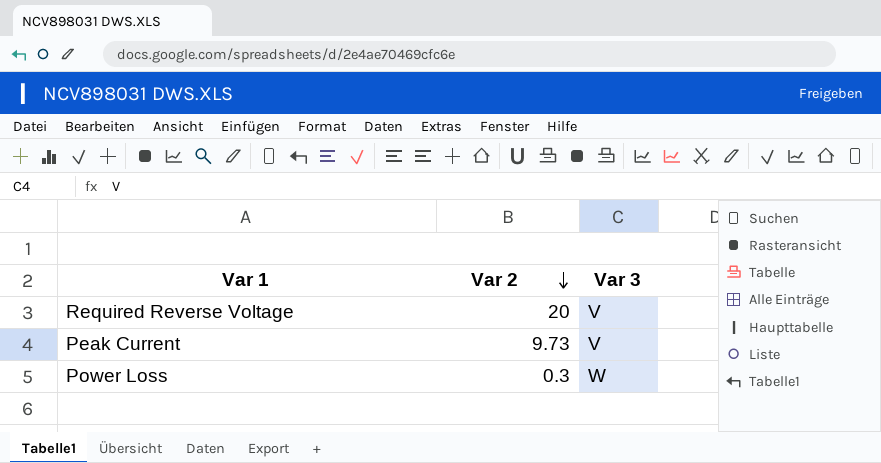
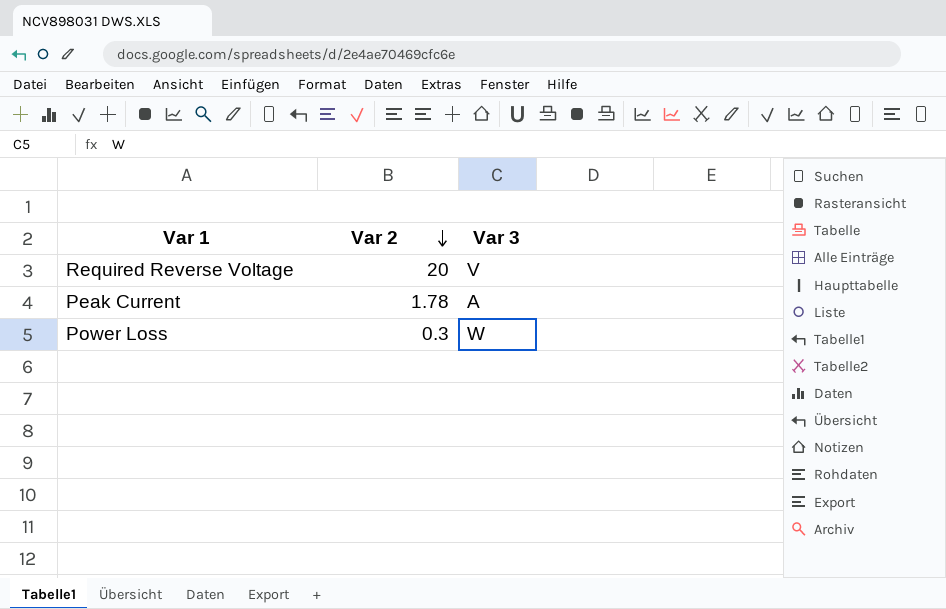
Peak Current | Var 2: 9.73 -> 1.78
Peak Current | Var 3: V -> A

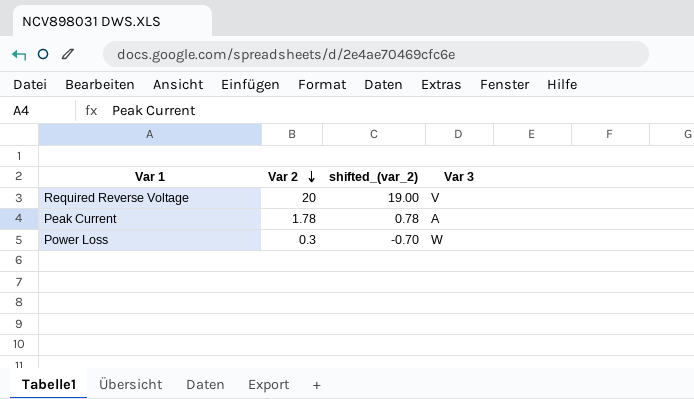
column shifted_(var_2) | formula: none -> [Var 2] - 1

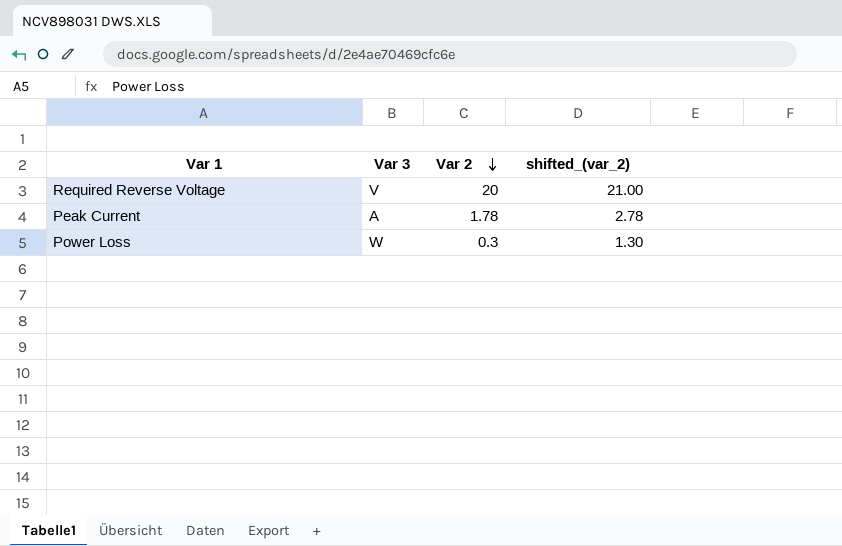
column Var 3 | position: 4 -> 2
column shifted_(var_2) | formula: [Var 2] - 1 -> [Var 2] + 1

